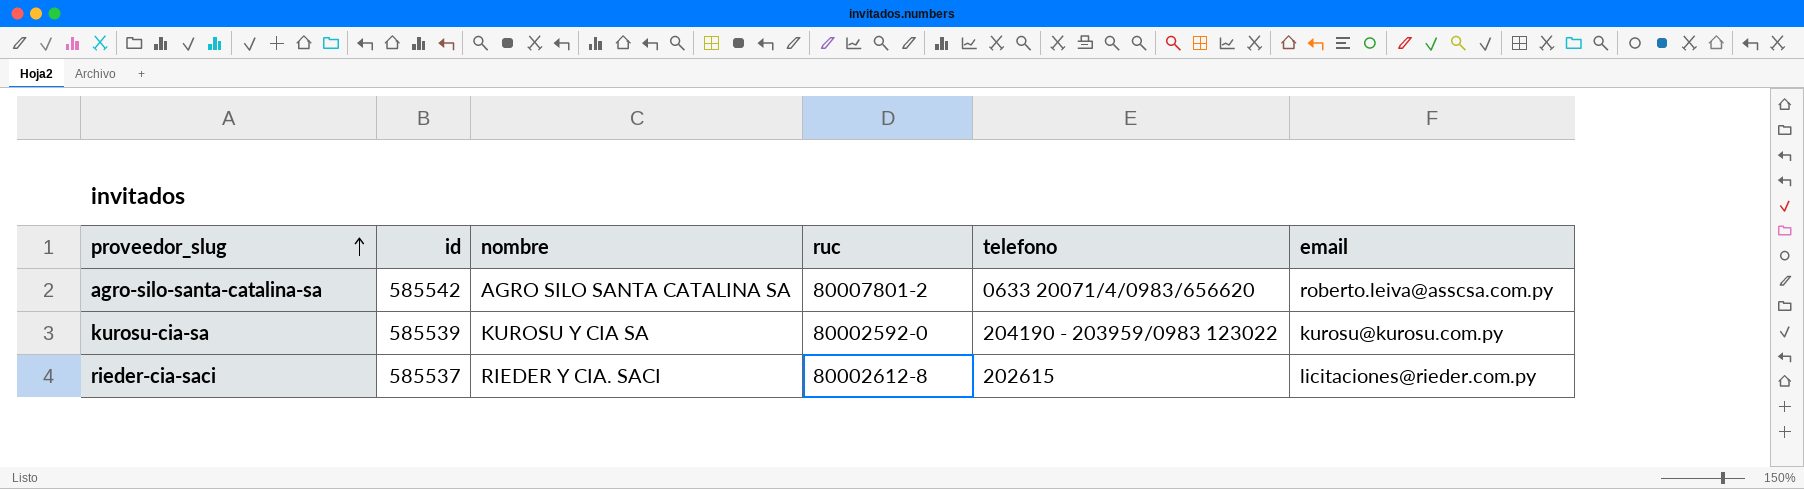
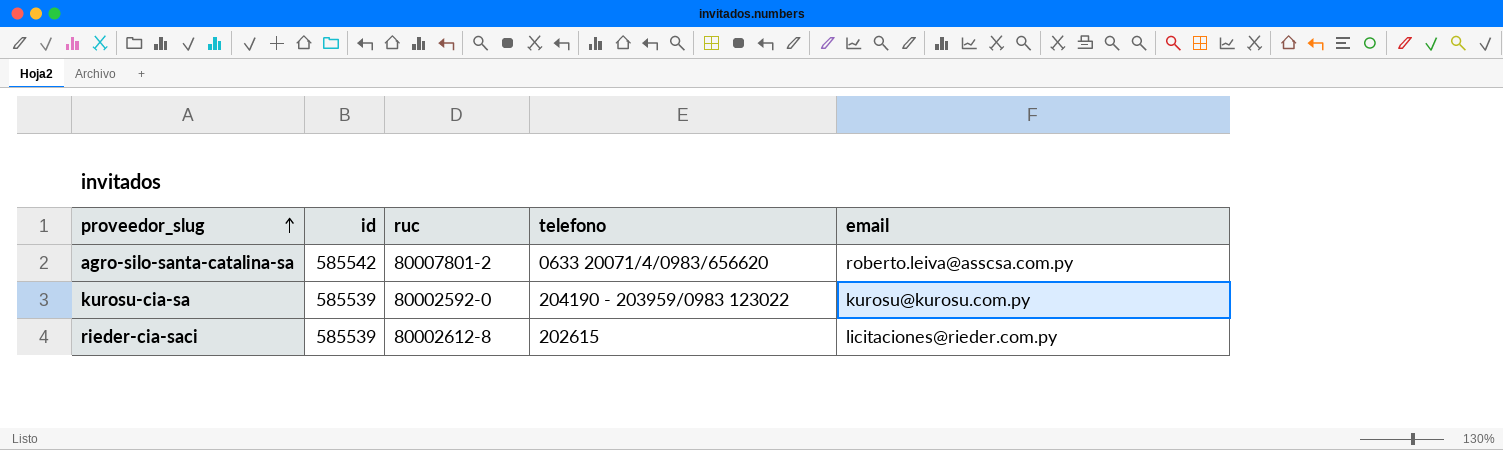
column nombre | position: 3 -> none
rieder-cia-saci | id: 585537 -> 585539

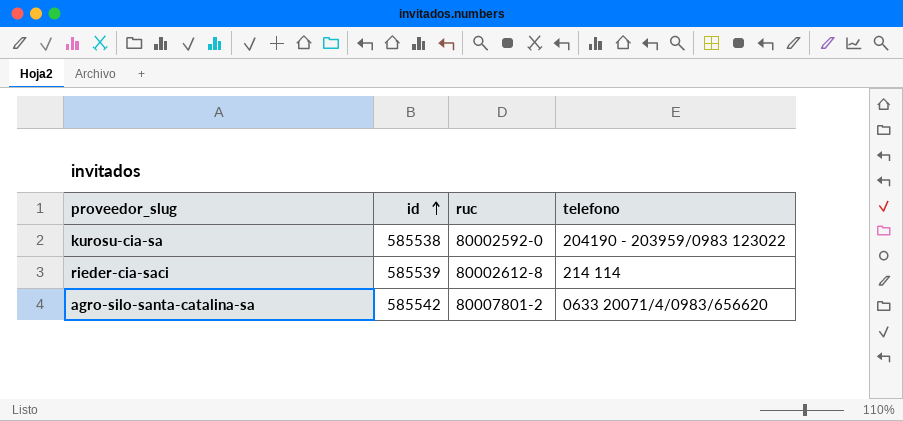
row order: proveedor_slug ascending -> id ascending
column email | position: 5 -> none
kurosu-cia-sa | id: 585539 -> 585538
rieder-cia-saci | telefono: 202615 -> 214 114

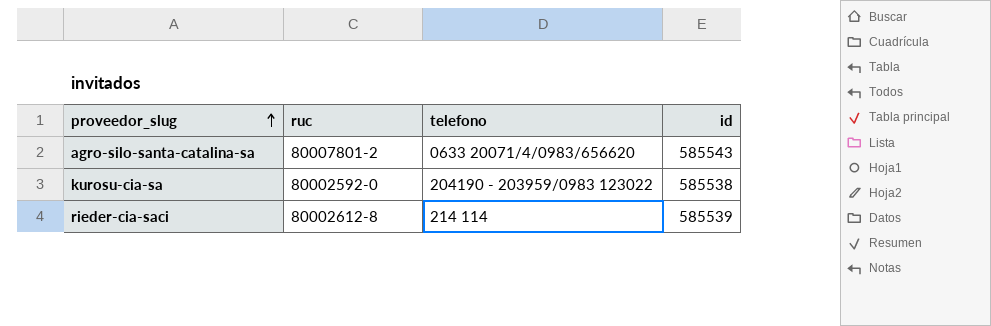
row order: id ascending -> proveedor_slug ascending
column id | position: 2 -> 4
agro-silo-santa-catalina-sa | id: 585542 -> 585543

